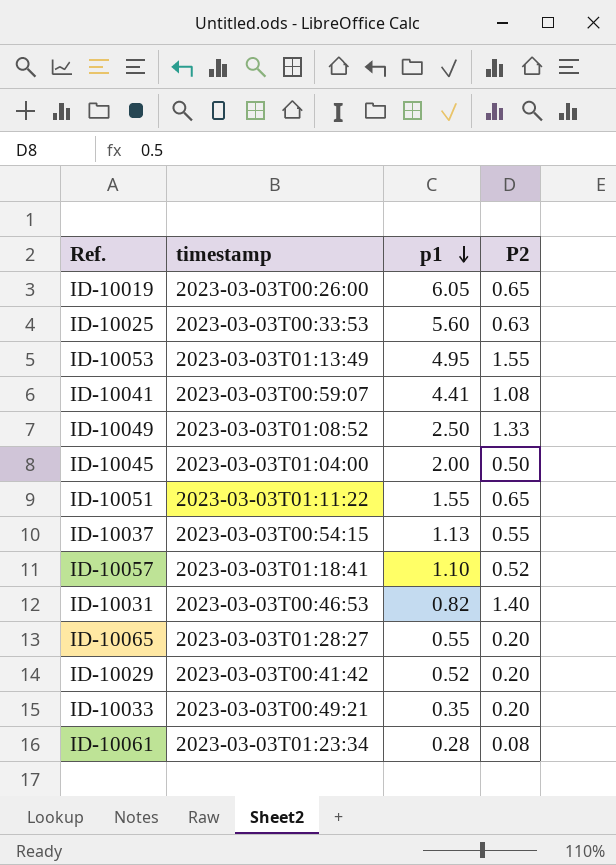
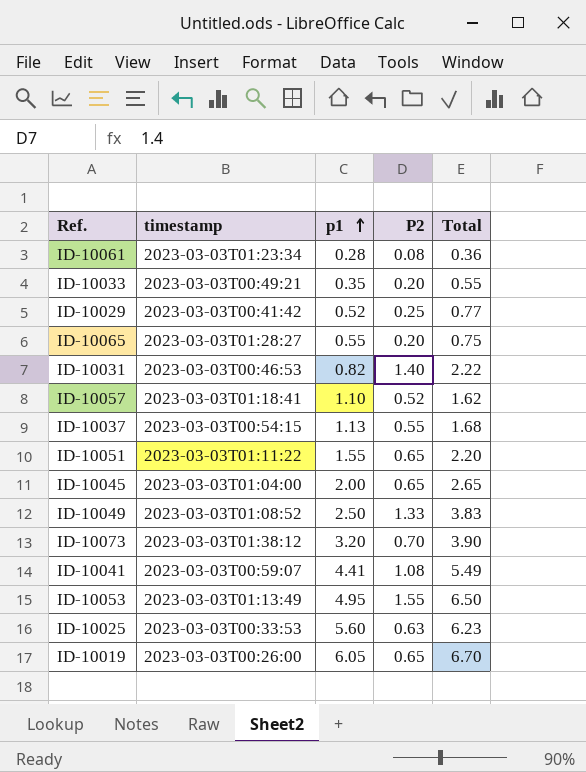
row order: p1 descending -> p1 ascending
column Total | formula: none -> [p1] + [P2]
ID-10029 | P2: 0.20 -> 0.25
ID-10045 | P2: 0.50 -> 0.65
row ID-10073: none -> 2023-03-03T01:38:12 | 3.20 | 0.70 | 3.90

